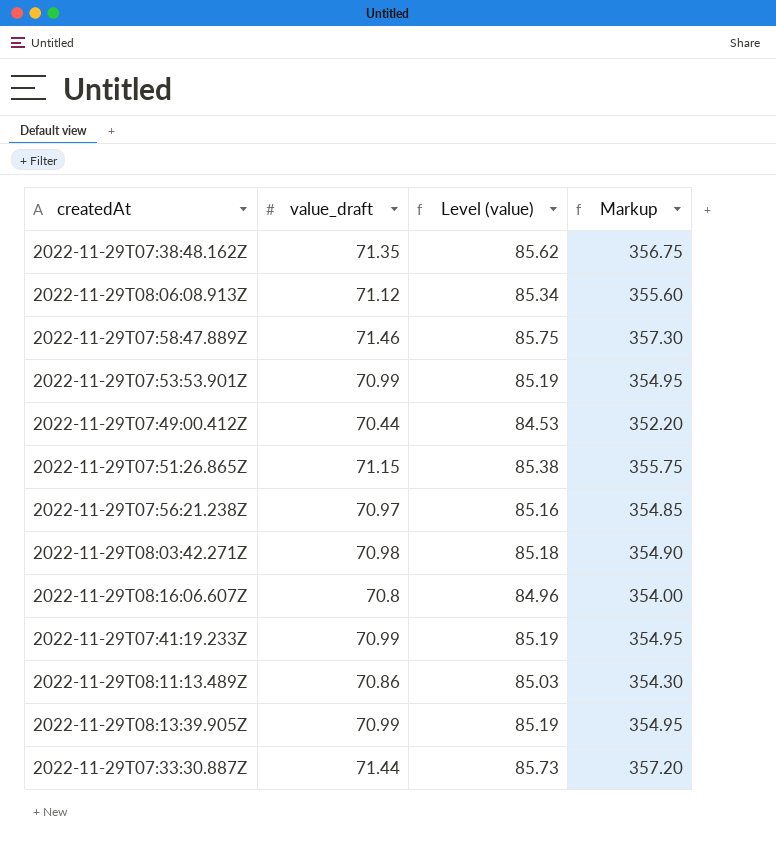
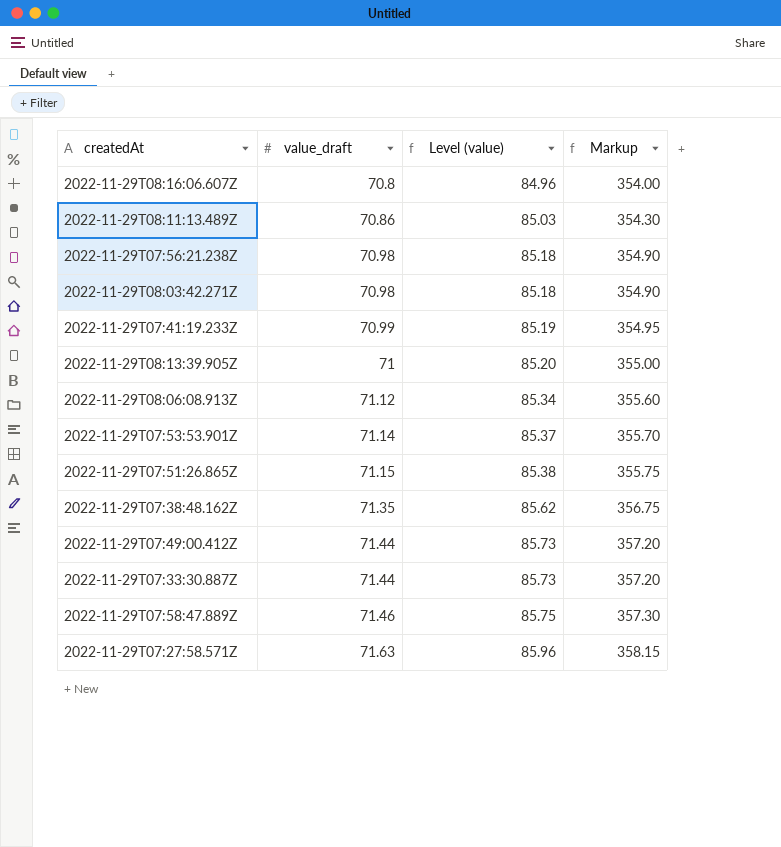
row order: none -> value_draft ascending
2022-11-29T07:56:21.238Z | value_draft: 70.97 -> 70.98
2022-11-29T07:56:21.238Z | Level (value): 85.16 -> 85.18
2022-11-29T07:56:21.238Z | Markup: 354.85 -> 354.90
2022-11-29T08:13:39.905Z | value_draft: 70.99 -> 71
2022-11-29T08:13:39.905Z | Level (value): 85.19 -> 85.20
2022-11-29T08:13:39.905Z | Markup: 354.95 -> 355.00
2022-11-29T07:53:53.901Z | value_draft: 70.99 -> 71.14
2022-11-29T07:53:53.901Z | Level (value): 85.19 -> 85.37
2022-11-29T07:53:53.901Z | Markup: 354.95 -> 355.70
2022-11-29T07:49:00.412Z | value_draft: 70.44 -> 71.44
2022-11-29T07:49:00.412Z | Level (value): 84.53 -> 85.73
2022-11-29T07:49:00.412Z | Markup: 352.20 -> 357.20
row 2022-11-29T07:27:58.571Z: none -> 71.63 | 85.96 | 358.15

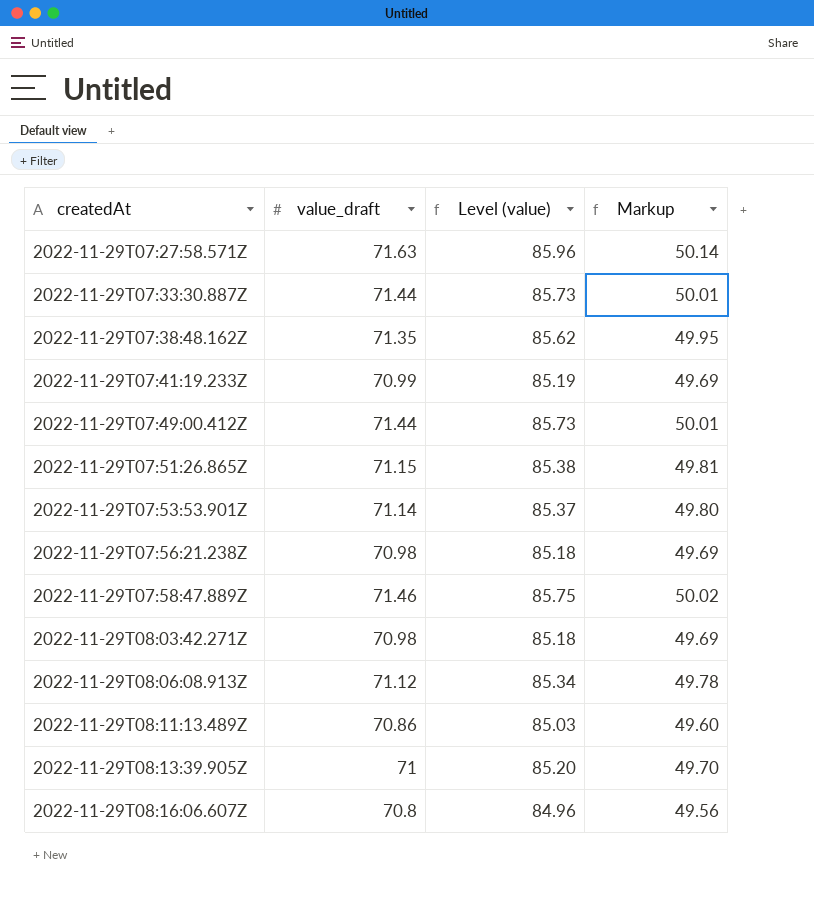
row order: value_draft ascending -> createdAt ascending
column Markup | formula: [value_draft] * 5 -> [value_draft] * 0.7

